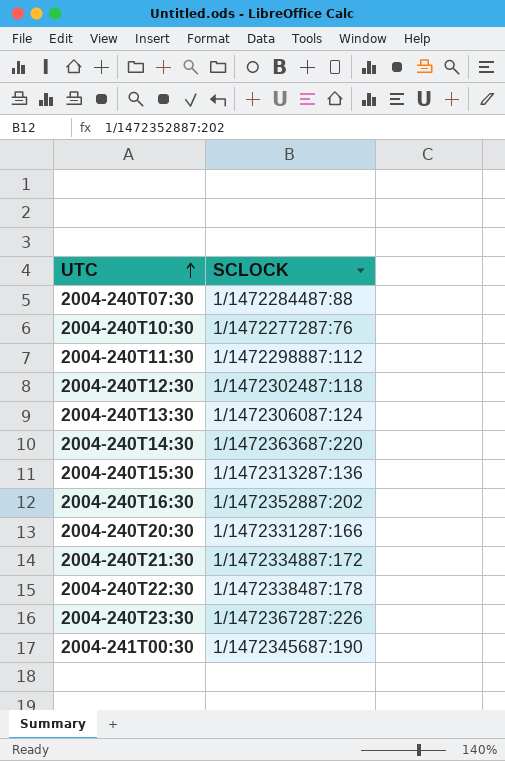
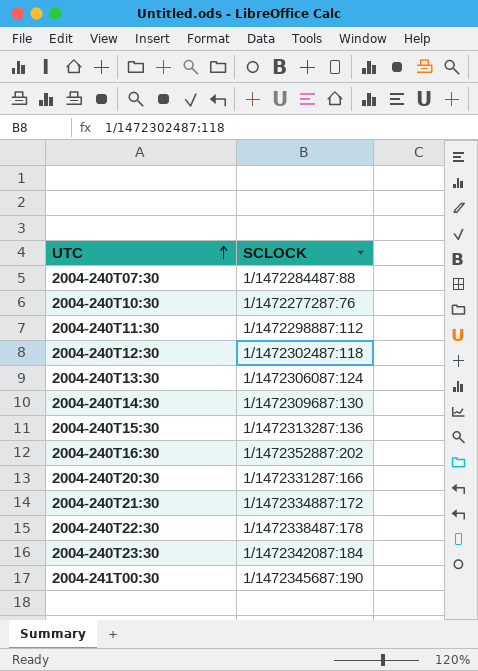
2004-240T14:30 | SCLOCK: 1/1472363687:220 -> 1/1472309687:130
2004-240T23:30 | SCLOCK: 1/1472367287:226 -> 1/1472342087:184

